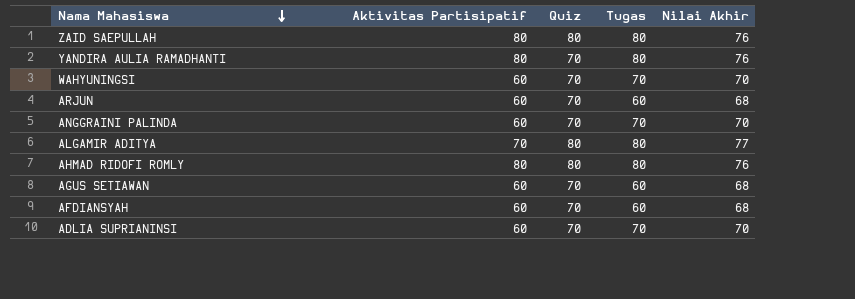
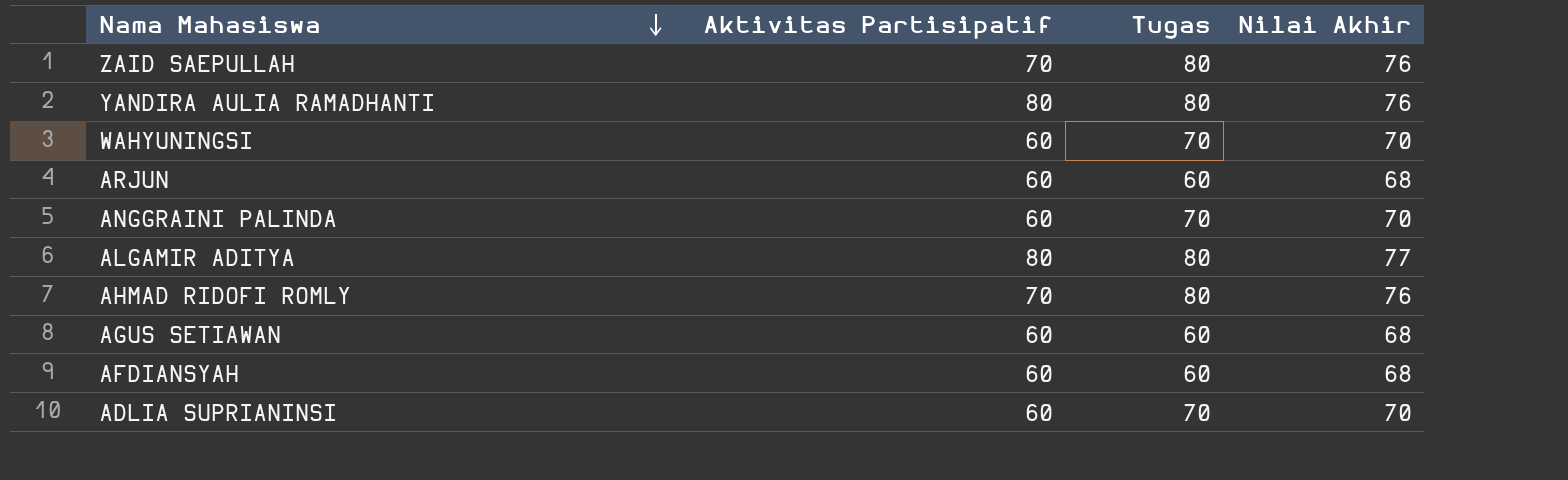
column Quiz | position: 3 -> none
ZAID SAEPULLAH | Aktivitas Partisipatif: 80 -> 70
ALGAMIR ADITYA | Aktivitas Partisipatif: 70 -> 80
AHMAD RIDOFI ROMLY | Aktivitas Partisipatif: 80 -> 70

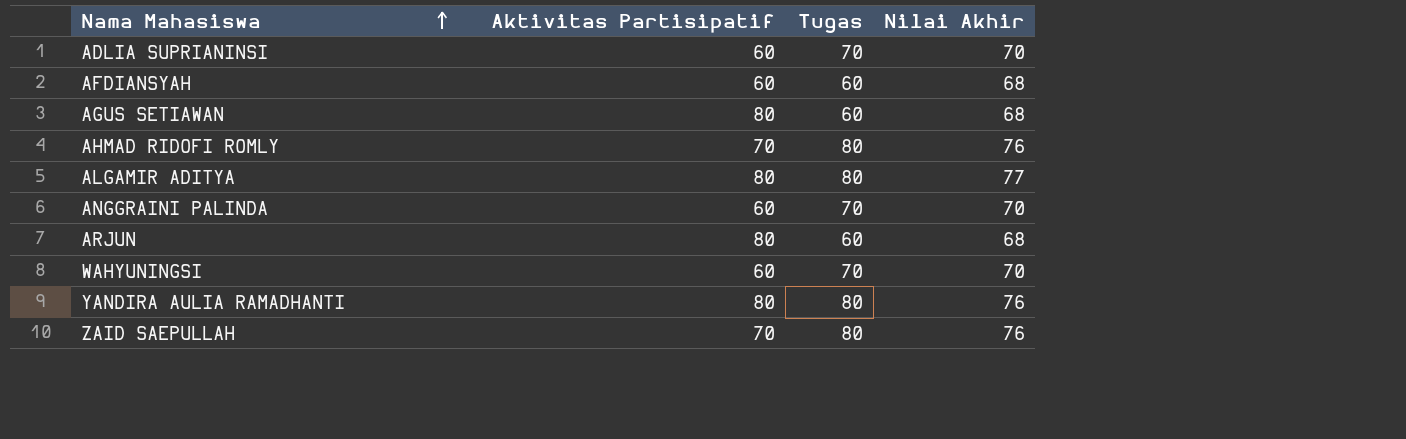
row order: Nama Mahasiswa descending -> Nama Mahasiswa ascending
AGUS SETIAWAN | Aktivitas Partisipatif: 60 -> 80
ARJUN | Aktivitas Partisipatif: 60 -> 80

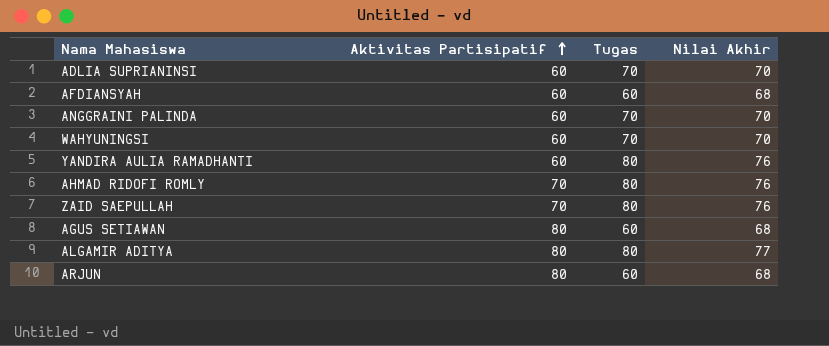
row order: Nama Mahasiswa ascending -> Aktivitas Partisipatif ascending
YANDIRA AULIA RAMADHANTI | Aktivitas Partisipatif: 80 -> 60

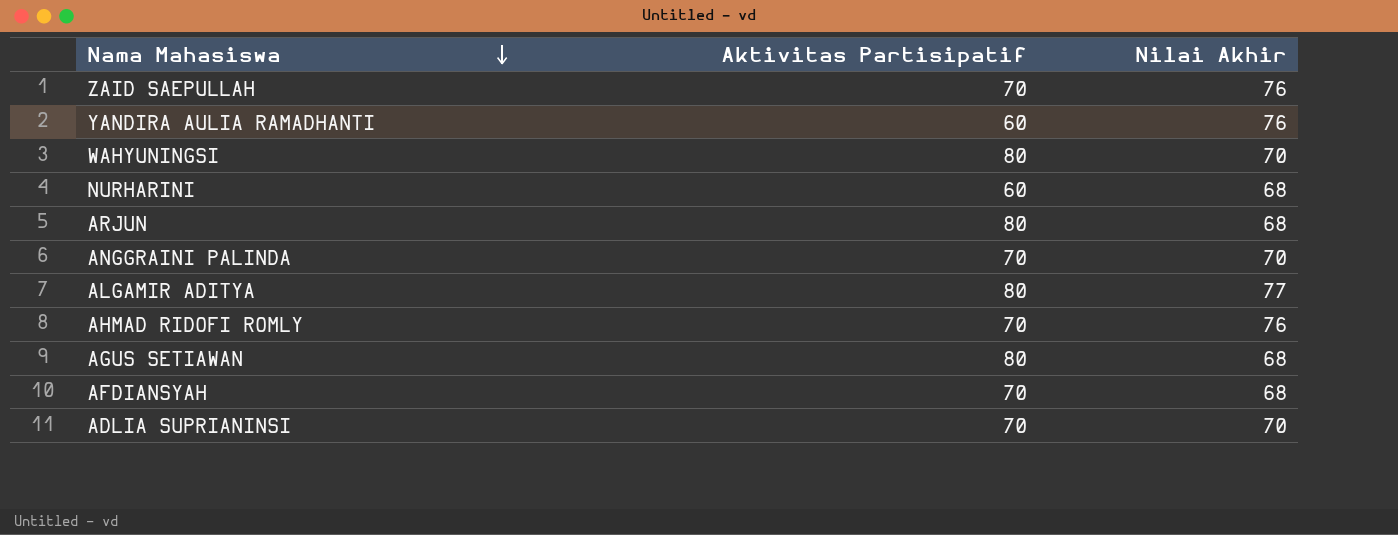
row order: Aktivitas Partisipatif ascending -> Nama Mahasiswa descending
column Tugas | position: 3 -> none
WAHYUNINGSI | Aktivitas Partisipatif: 60 -> 80
row NURHARINI: none -> 60 | 68
ANGGRAINI PALINDA | Aktivitas Partisipatif: 60 -> 70
AFDIANSYAH | Aktivitas Partisipatif: 60 -> 70
ADLIA SUPRIANINSI | Aktivitas Partisipatif: 60 -> 70

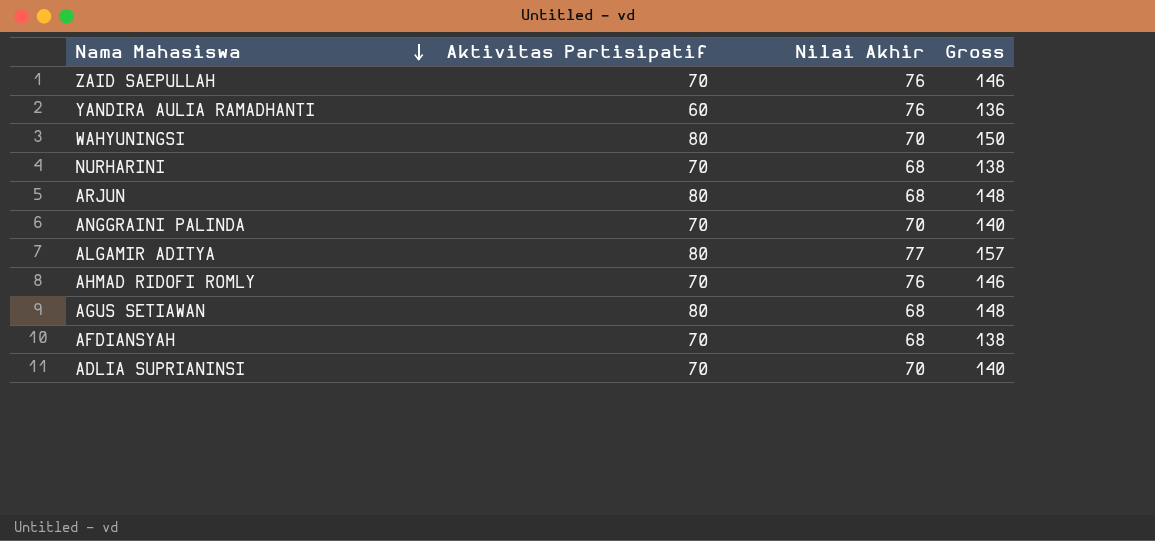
column Gross | formula: none -> [Aktivitas Partisipatif] + [Nilai Akhir]
NURHARINI | Aktivitas Partisipatif: 60 -> 70

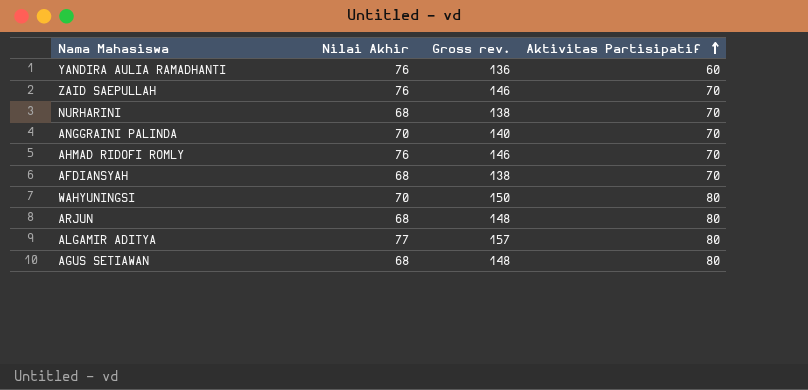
row order: Nama Mahasiswa descending -> Aktivitas Partisipatif ascending
column name: Gross -> Gross rev.
column Aktivitas Partisipatif | position: 2 -> 4
row ADLIA SUPRIANINSI: 70 | 70 | 140 -> none

